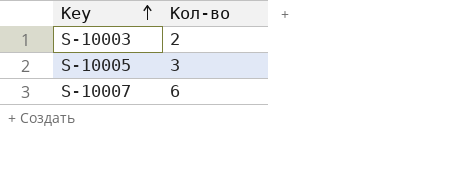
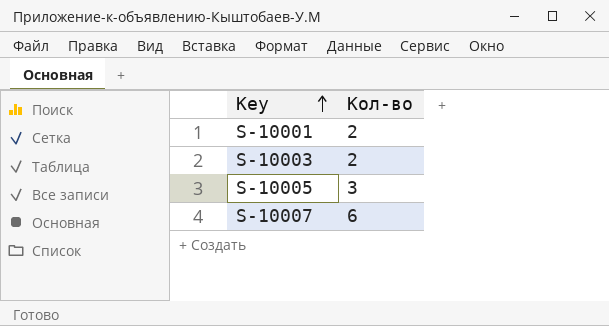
row S-10001: none -> 2

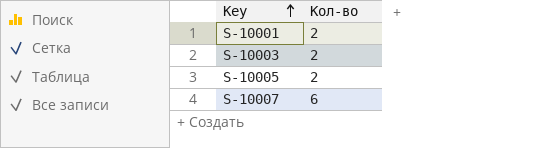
S-10005 | Кол-во: 3 -> 2

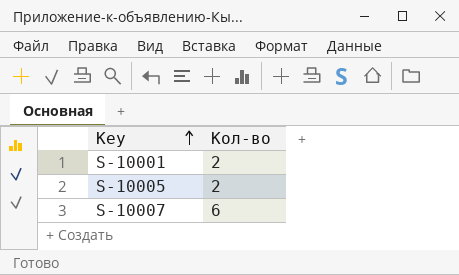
row S-10003: 2 -> none

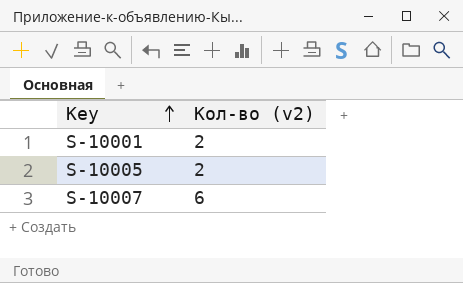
column name: Кол-во -> Кол-во (v2)

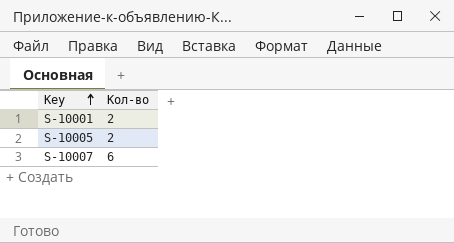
column name: Кол-во (v2) -> Кол-во

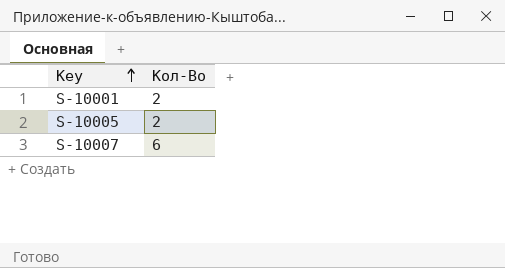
column name: Кол-во -> Кол-Во

